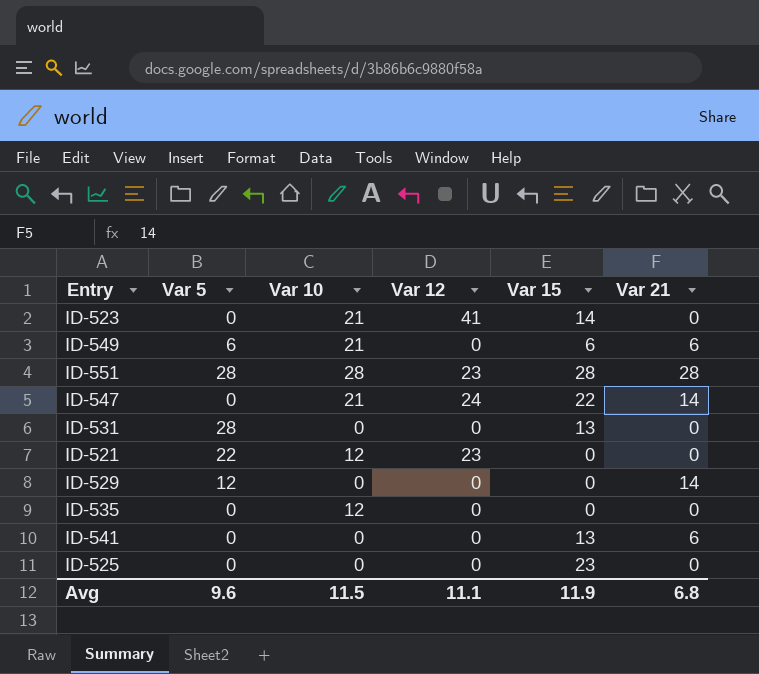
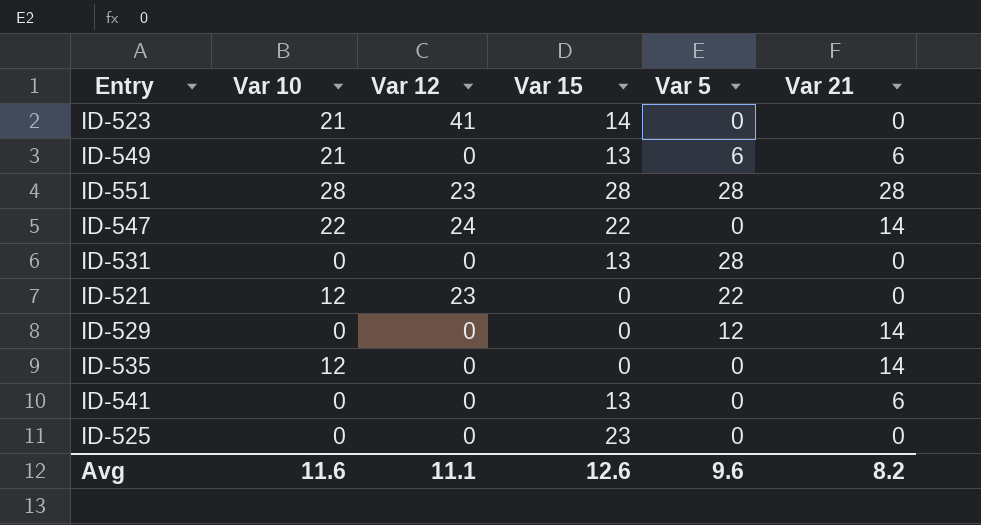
column Var 5 | position: 2 -> 5
ID-549 | Var 15: 6 -> 13
ID-547 | Var 10: 21 -> 22
ID-535 | Var 21: 0 -> 14
Avg | Var 10: 11.5 -> 11.6
Avg | Var 15: 11.9 -> 12.6
Avg | Var 21: 6.8 -> 8.2

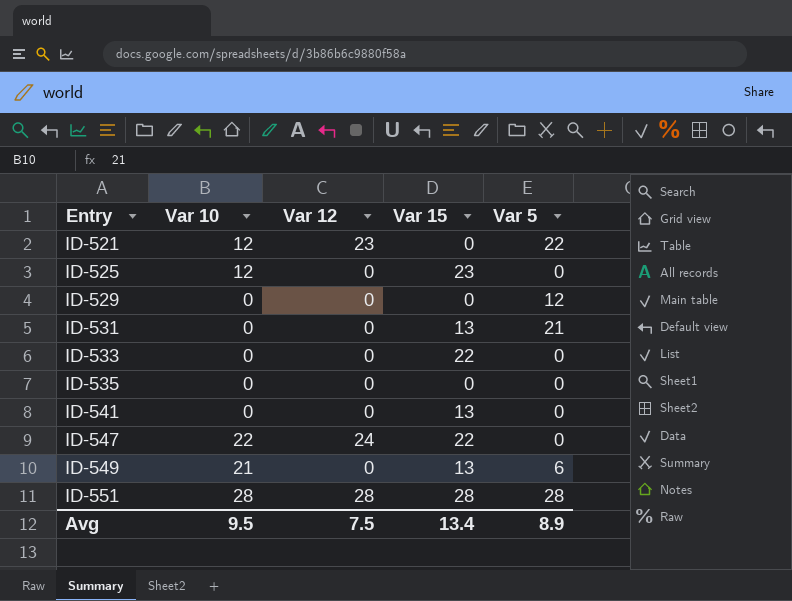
row order: none -> Entry ascending
column Var 21 | position: 6 -> none
row ID-523: 21 | 41 | 14 | 0 | 0 -> none
ID-525 | Var 10: 0 -> 12
ID-531 | Var 5: 28 -> 21
row ID-533: none -> 0 | 0 | 22 | 0
ID-535 | Var 10: 12 -> 0
ID-551 | Var 12: 23 -> 28
Avg | Var 10: 11.6 -> 9.5
Avg | Var 12: 11.1 -> 7.5
Avg | Var 15: 12.6 -> 13.4
Avg | Var 5: 9.6 -> 8.9

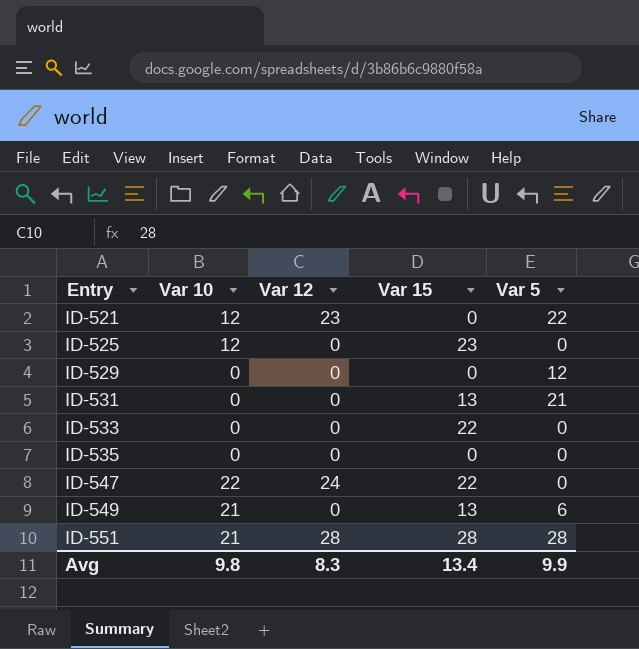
row ID-541: 0 | 0 | 13 | 0 -> none
ID-551 | Var 10: 28 -> 21
Avg | Var 10: 9.5 -> 9.8
Avg | Var 12: 7.5 -> 8.3
Avg | Var 5: 8.9 -> 9.9

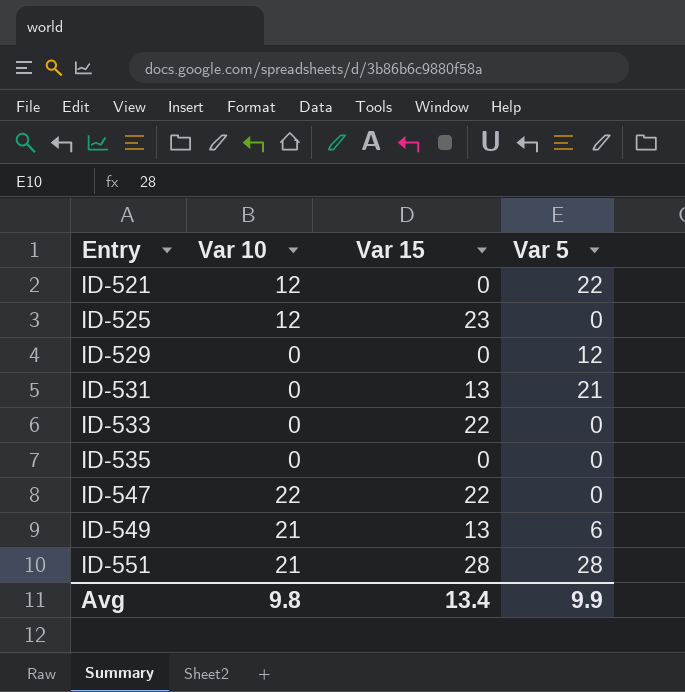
column Var 12 | position: 3 -> none

